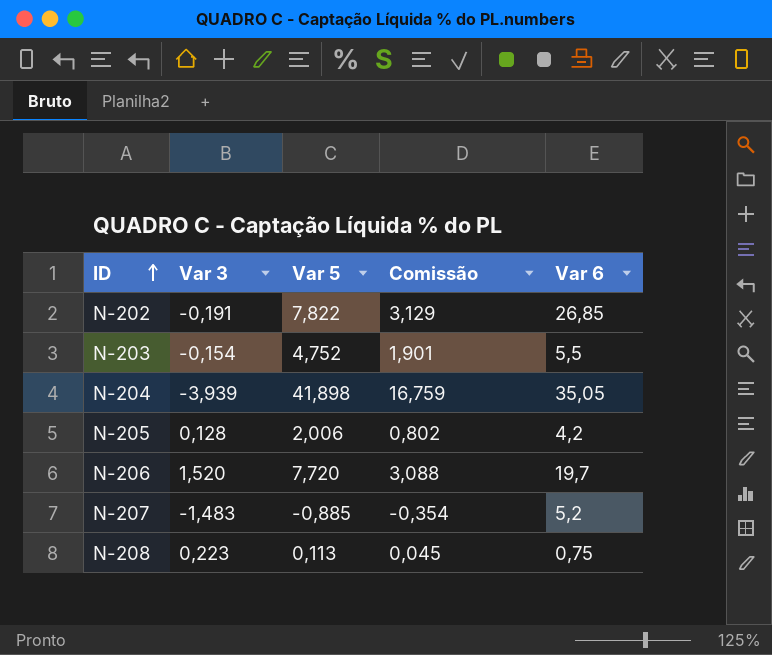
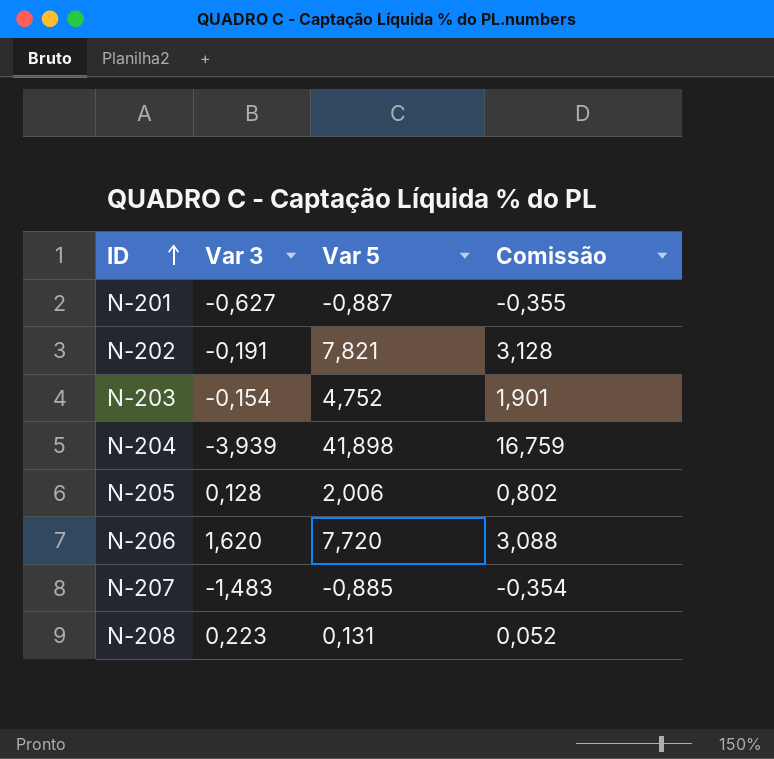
column Var 6 | position: 5 -> none
row N-201: none -> -0,627 | -0,887 | -0,355
N-202 | Var 5: 7,822 -> 7,821
N-202 | Comissão: 3,129 -> 3,128
N-206 | Var 3: 1,520 -> 1,620
N-208 | Var 5: 0,113 -> 0,131
N-208 | Comissão: 0,045 -> 0,052

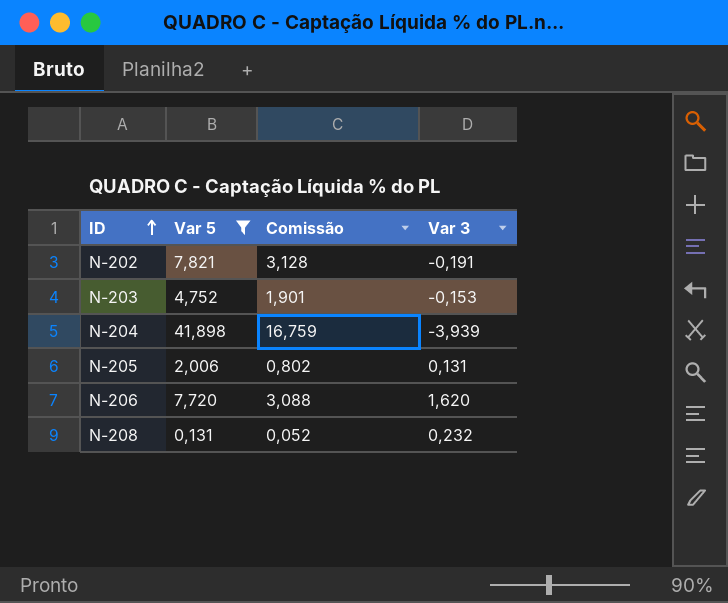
filter: none -> Var 5 >= 0,131
column Var 3 | position: 2 -> 4
N-203 | Var 3: -0,154 -> -0,153
N-205 | Var 3: 0,128 -> 0,131
N-208 | Var 3: 0,223 -> 0,232

